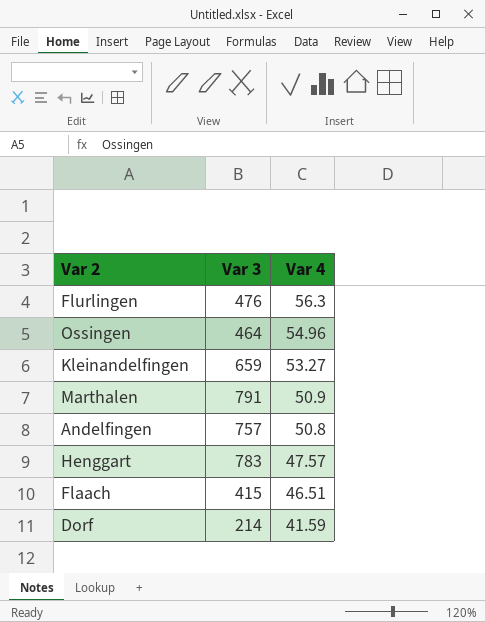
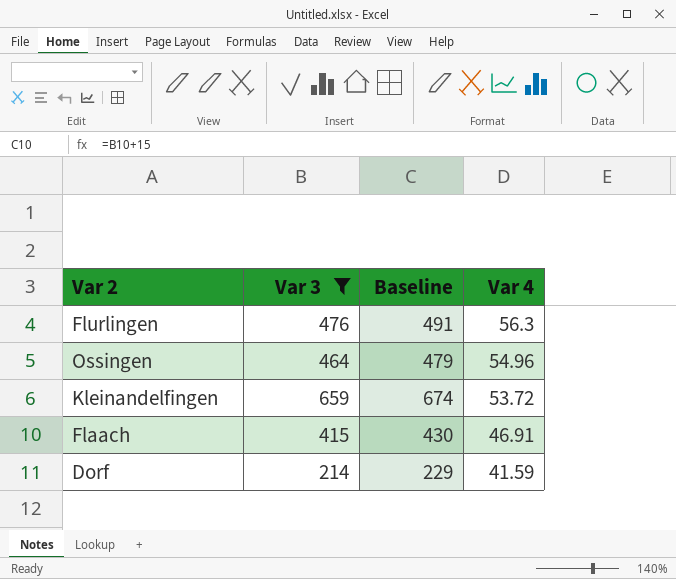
filter: none -> Var 3 <= 659
column Baseline | formula: none -> [Var 3] + 15
Kleinandelfingen | Var 4: 53.27 -> 53.72
Flaach | Var 4: 46.51 -> 46.91

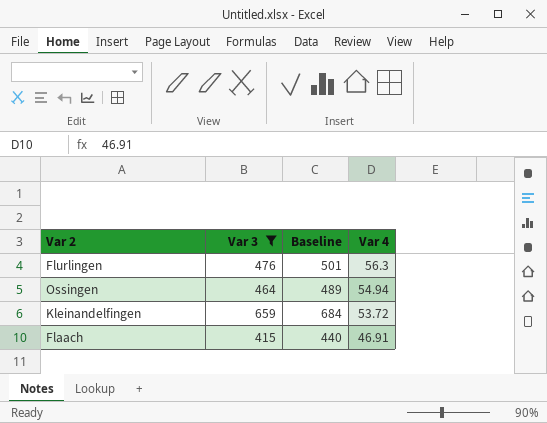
column Baseline | formula: [Var 3] + 15 -> [Var 3] + 25
row Dorf: 214 | 229 | 41.59 -> none
Ossingen | Var 4: 54.96 -> 54.94

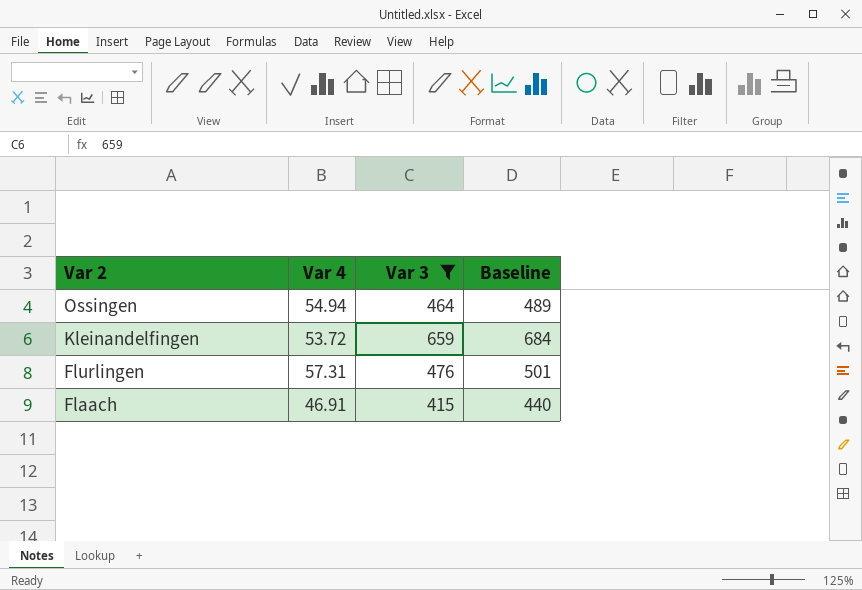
row order: Var 4 descending -> Var 2 descending
column Var 4 | position: 4 -> 2
Flurlingen | Var 4: 56.3 -> 57.31

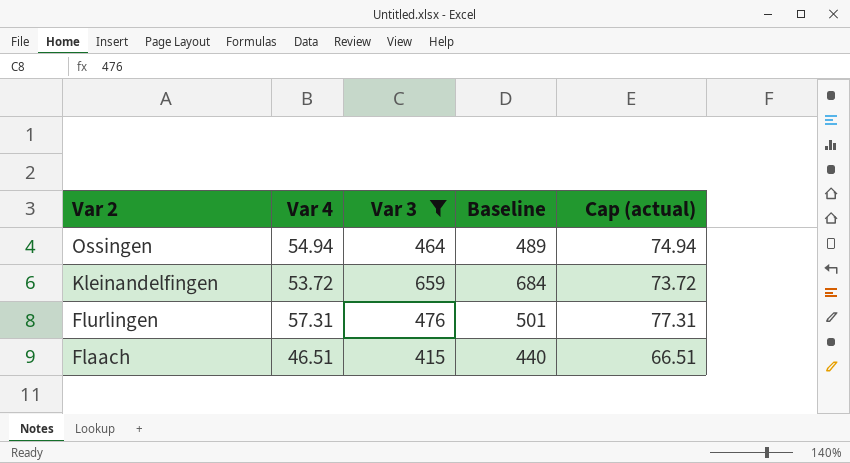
column Cap (actual) | formula: none -> [Var 4] + 20
Flaach | Var 4: 46.91 -> 46.51

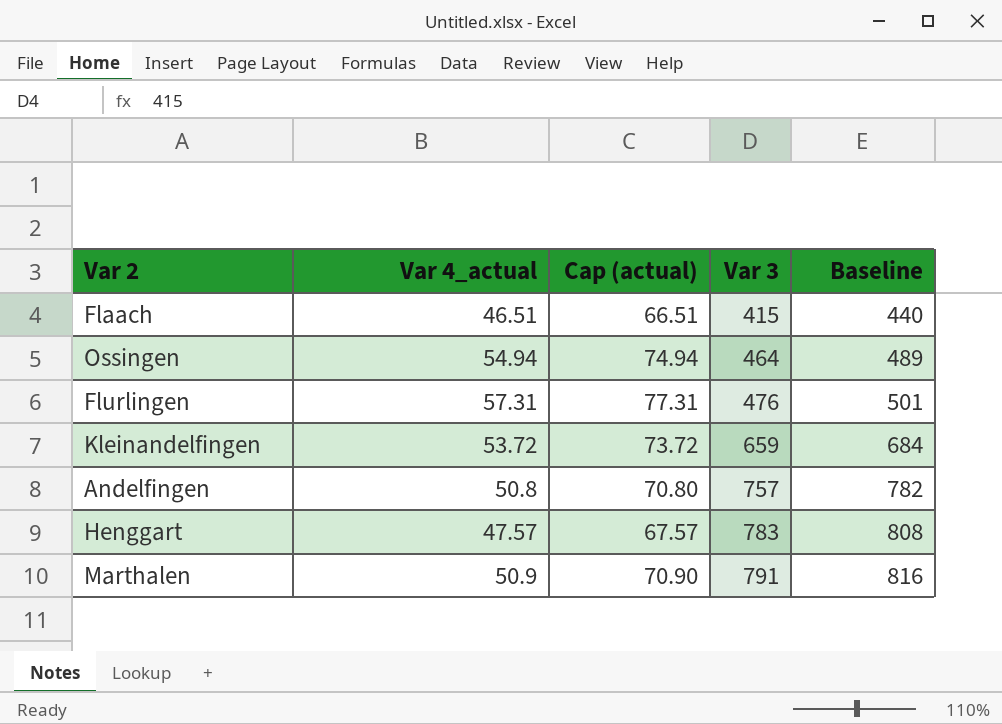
filter: Var 3 <= 659 -> none
row order: Var 2 descending -> Var 3 ascending
column name: Var 4 -> Var 4_actual
column Cap (actual) | position: 5 -> 3

